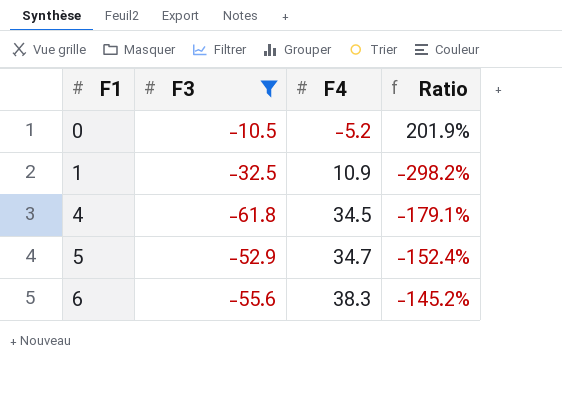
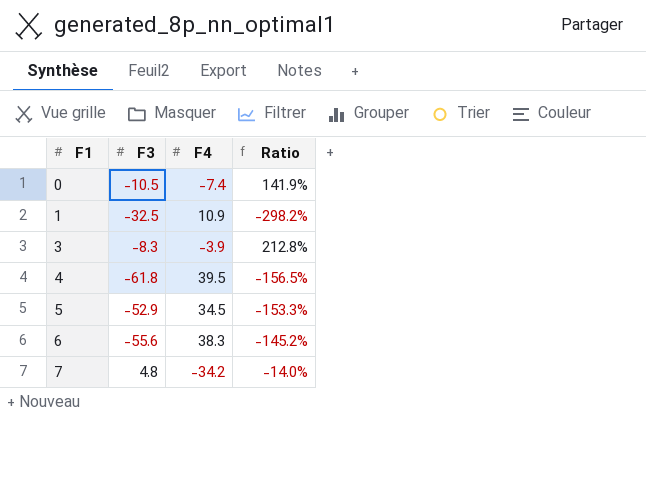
filter: F3 <= -10.5 -> none
0 | F4: -5.2 -> -7.4
0 | Ratio: 201.9% -> 141.9%
4 | F4: 34.5 -> 39.5
4 | Ratio: -179.1% -> -156.5%
5 | F4: 34.7 -> 34.5
5 | Ratio: -152.4% -> -153.3%

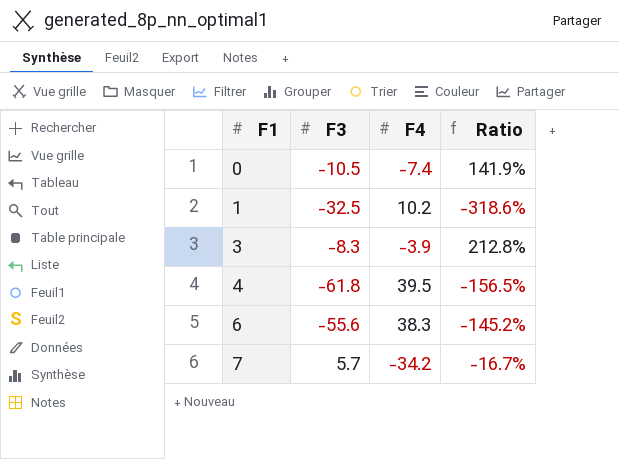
row 5: -52.9 | 34.5 | -153.3% -> none
1 | F4: 10.9 -> 10.2
1 | Ratio: -298.2% -> -318.6%
7 | F3: 4.8 -> 5.7
7 | Ratio: -14.0% -> -16.7%

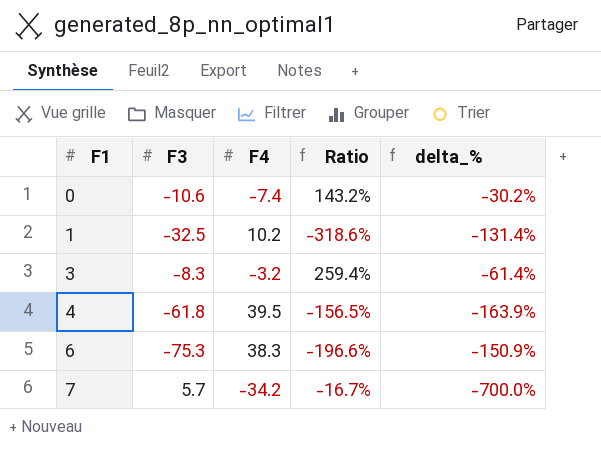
column delta_% | formula: none -> ([F4] - [F3]) / [F3]
0 | F3: -10.5 -> -10.6
0 | Ratio: 141.9% -> 143.2%
3 | F4: -3.9 -> -3.2
3 | Ratio: 212.8% -> 259.4%
6 | F3: -55.6 -> -75.3
6 | Ratio: -145.2% -> -196.6%

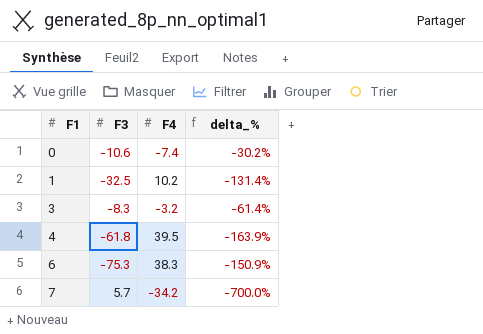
column Ratio | formula: [F3] / [F4] -> none

